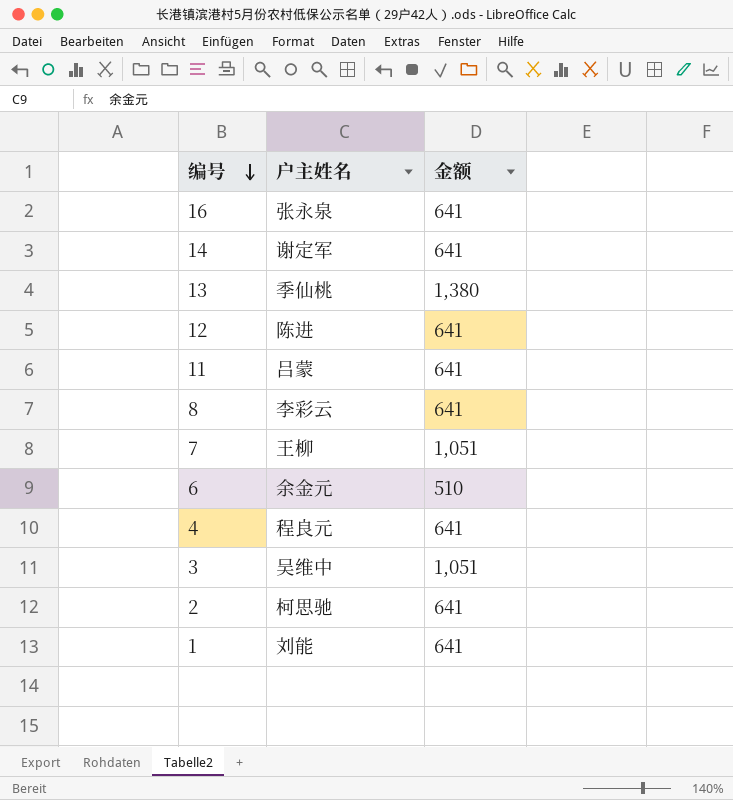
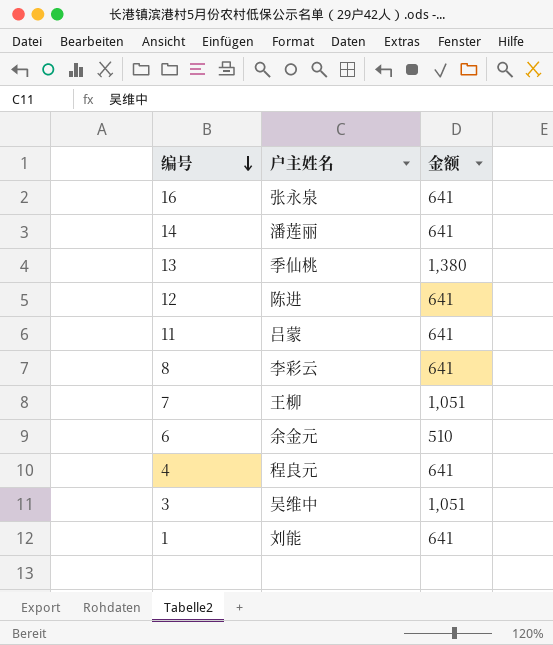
row 2: 柯思驰 | 641 -> none
14 | 户主姓名: 谢定军 -> 潘莲丽

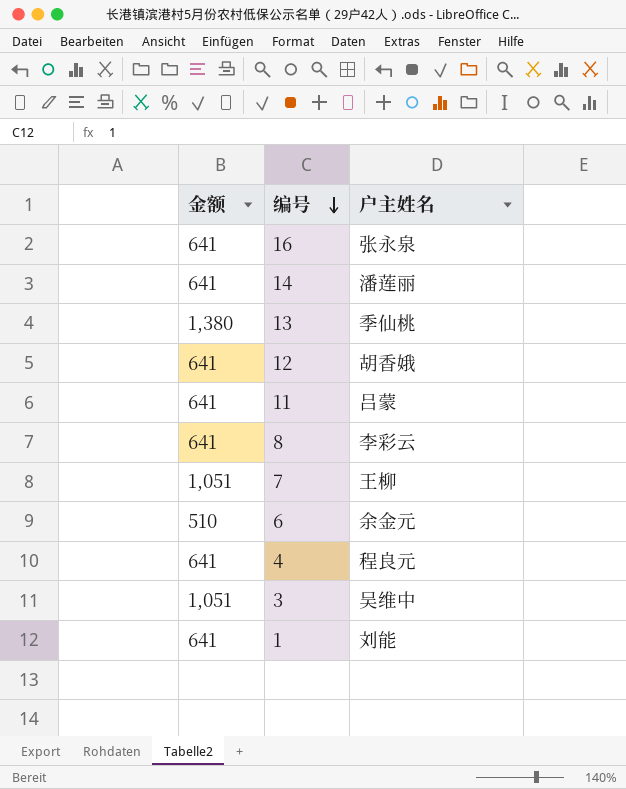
column 金额 | position: 3 -> 1
12 | 户主姓名: 陈进 -> 胡香娥

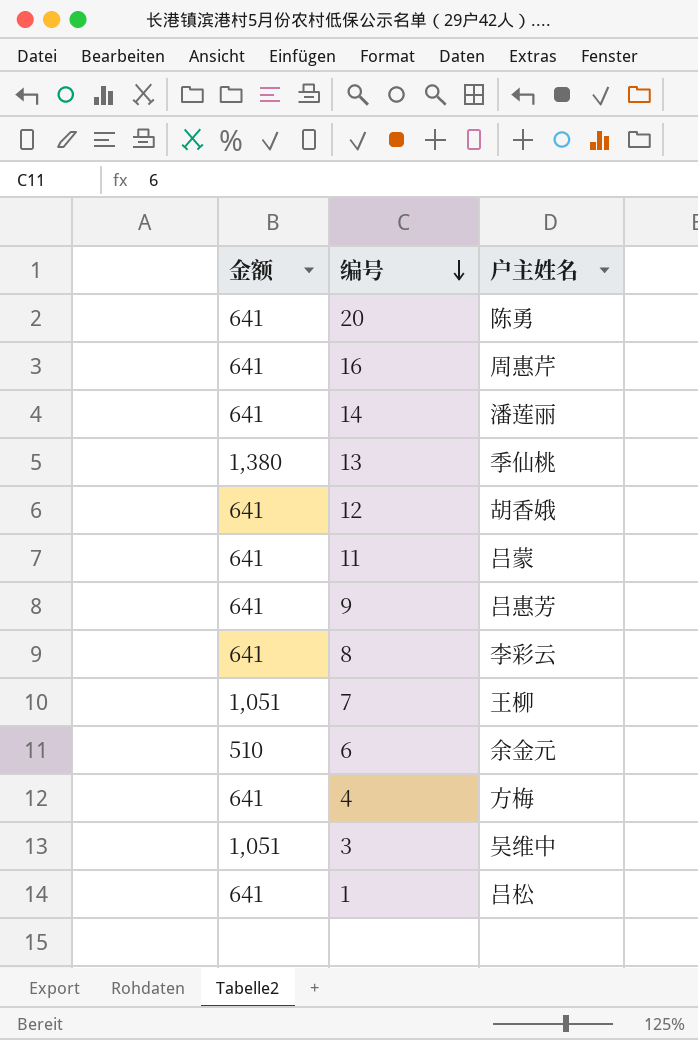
row 20: none -> 641 | 陈勇
16 | 户主姓名: 张永泉 -> 周惠芹
row 9: none -> 641 | 吕惠芳
4 | 户主姓名: 程良元 -> 方梅
1 | 户主姓名: 刘能 -> 吕松

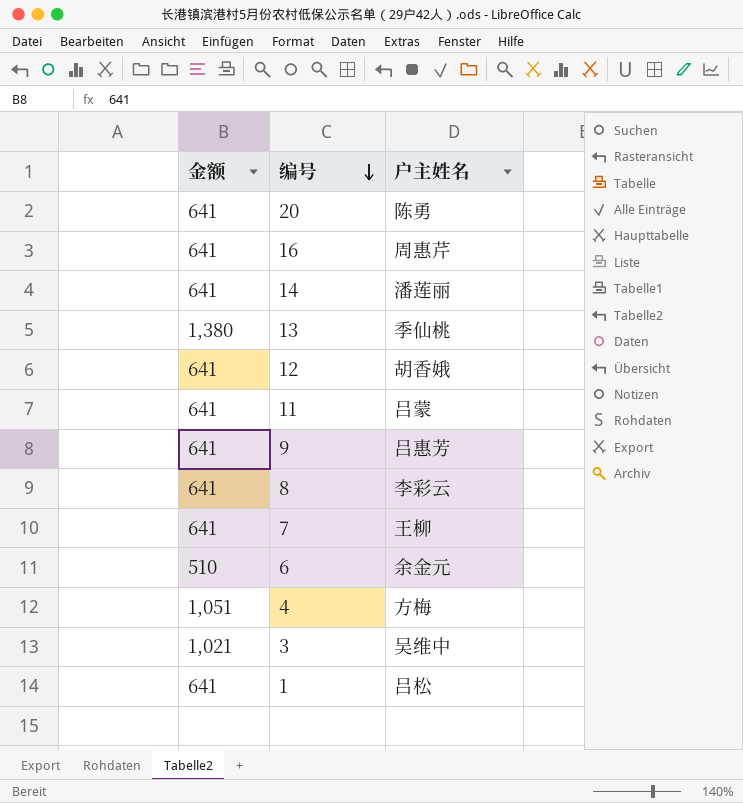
7 | 金额: 1,051 -> 641
4 | 金额: 641 -> 1,051
3 | 金额: 1,051 -> 1,021

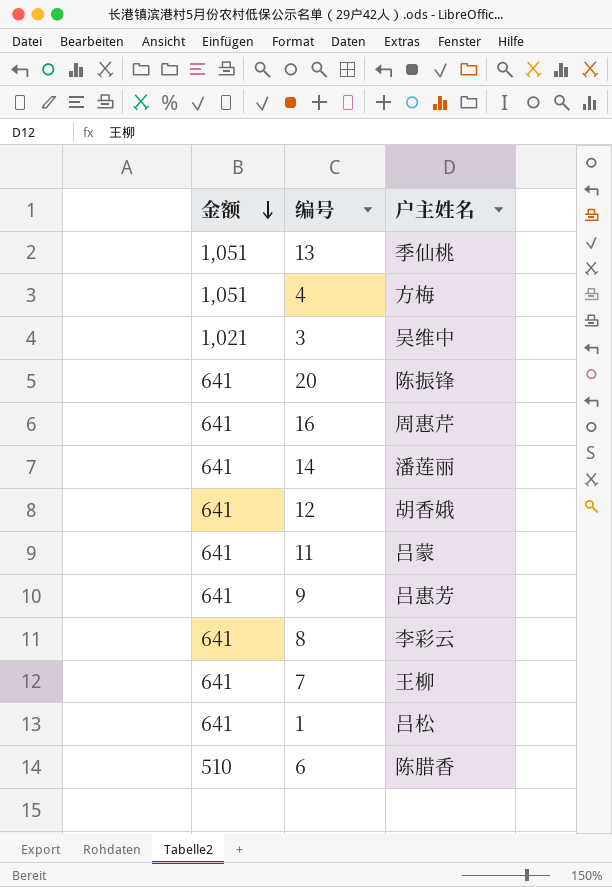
row order: 编号 descending -> 金额 descending
13 | 金额: 1,380 -> 1,051
20 | 户主姓名: 陈勇 -> 陈振锋
6 | 户主姓名: 余金元 -> 陈腊香

